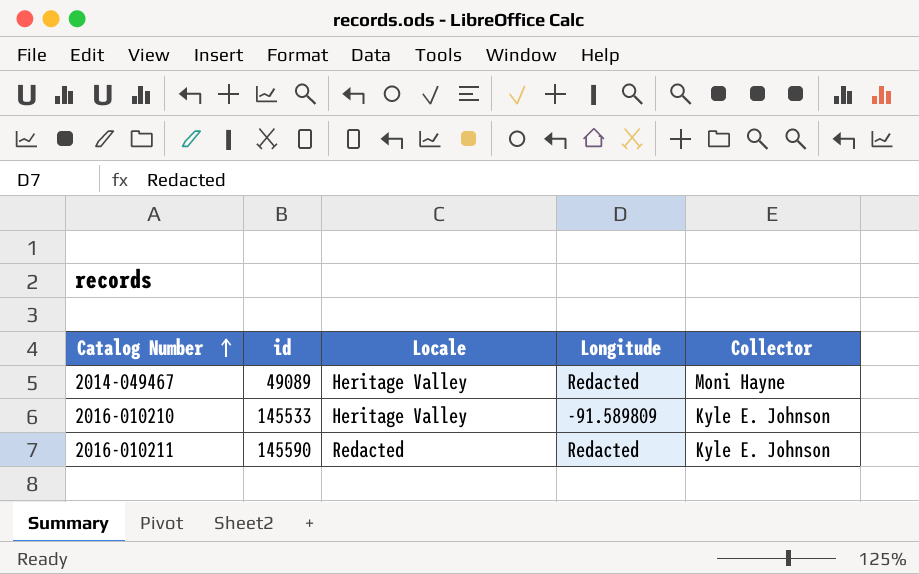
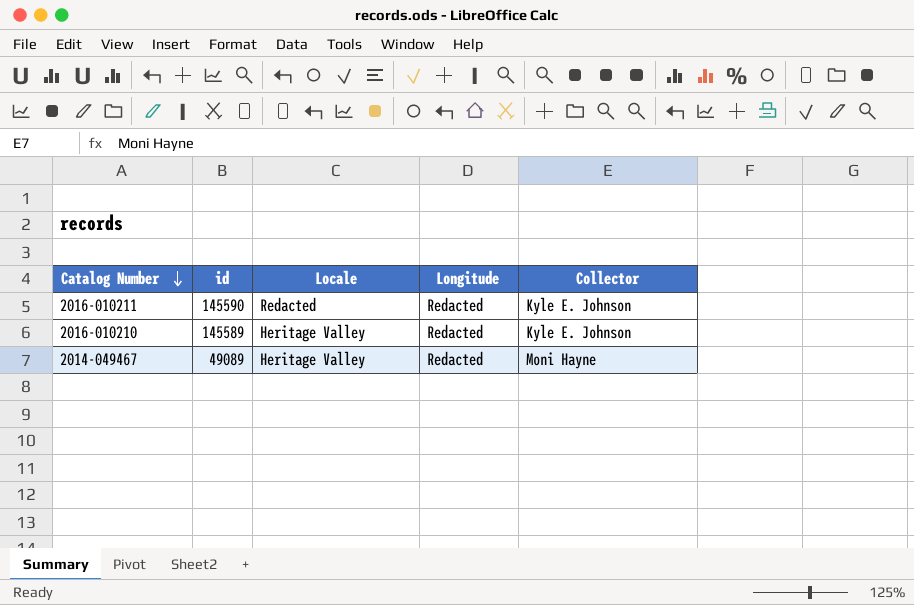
row order: Catalog Number ascending -> Catalog Number descending
2016-010210 | id: 145533 -> 145589
2016-010210 | Longitude: -91.589809 -> Redacted

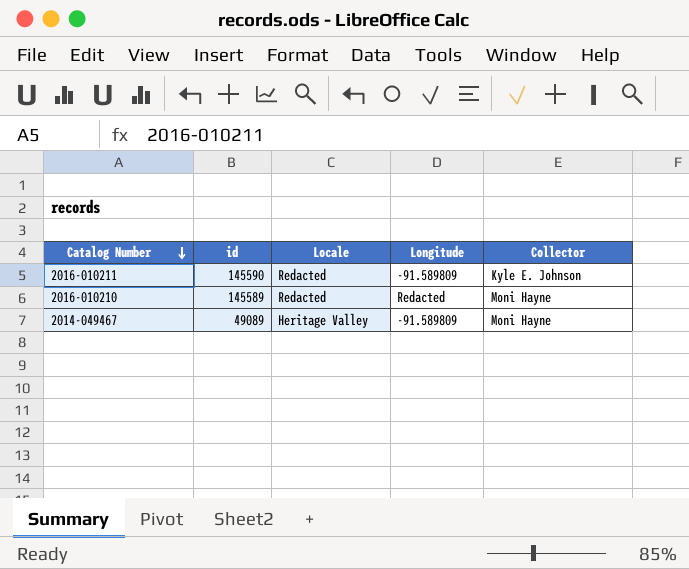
2016-010211 | Longitude: Redacted -> -91.589809
2016-010210 | Locale: Heritage Valley -> Redacted
2016-010210 | Collector: Kyle E. Johnson -> Moni Hayne
2014-049467 | Longitude: Redacted -> -91.589809

